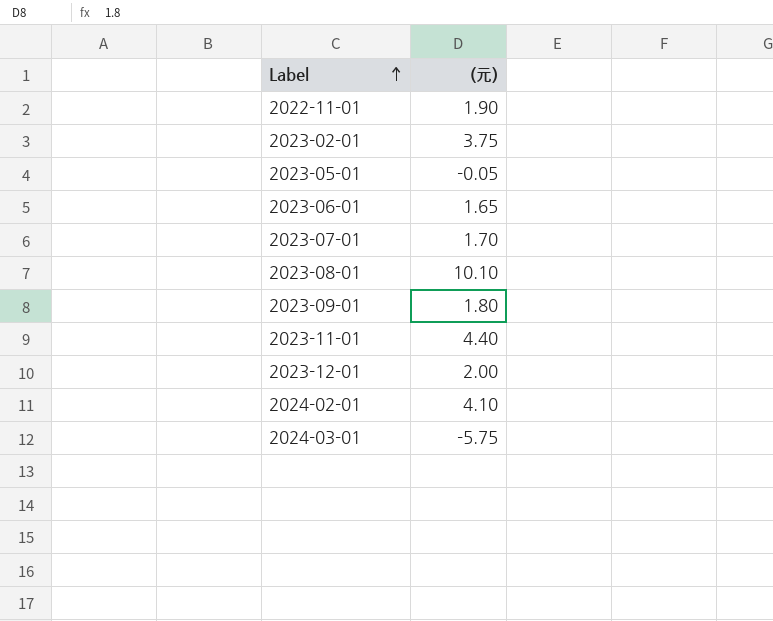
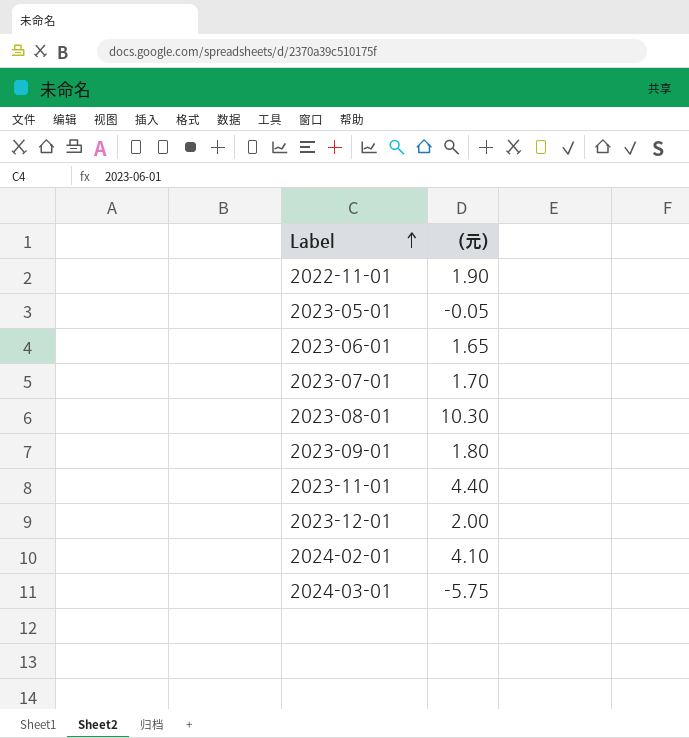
row 2023-02-01: 3.75 -> none
2023-08-01 | (元): 10.10 -> 10.30

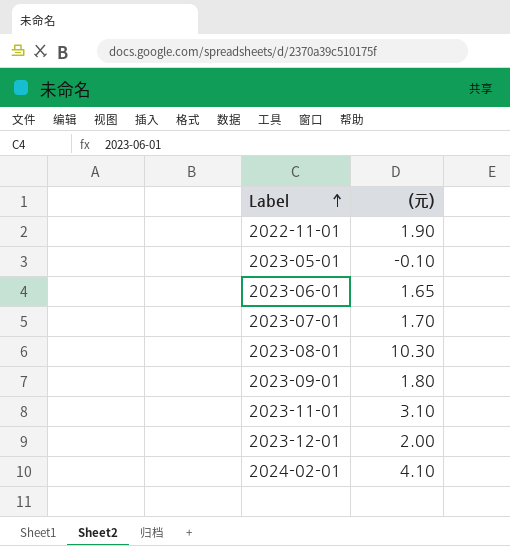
row 2024-03-01: -5.75 -> none
2023-05-01 | (元): -0.05 -> -0.10
2023-11-01 | (元): 4.40 -> 3.10

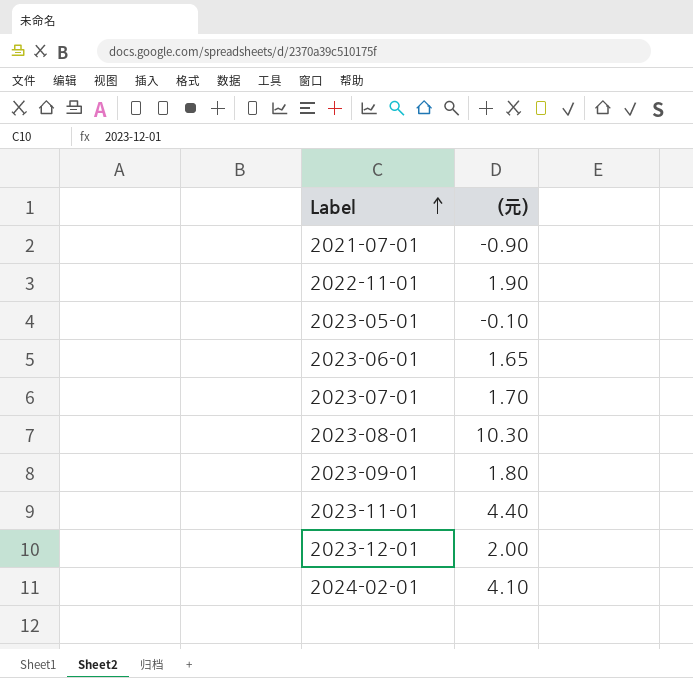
row 2021-07-01: none -> -0.90
2023-11-01 | (元): 3.10 -> 4.40

